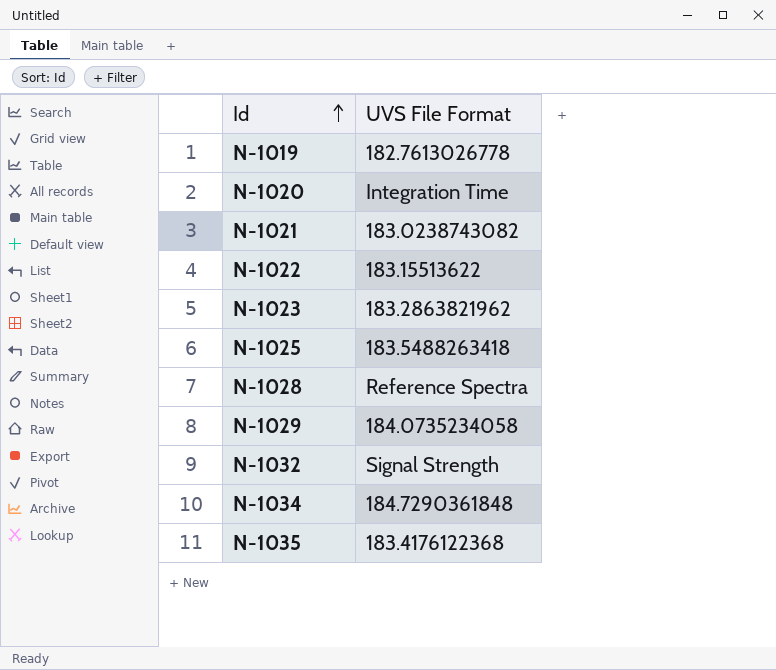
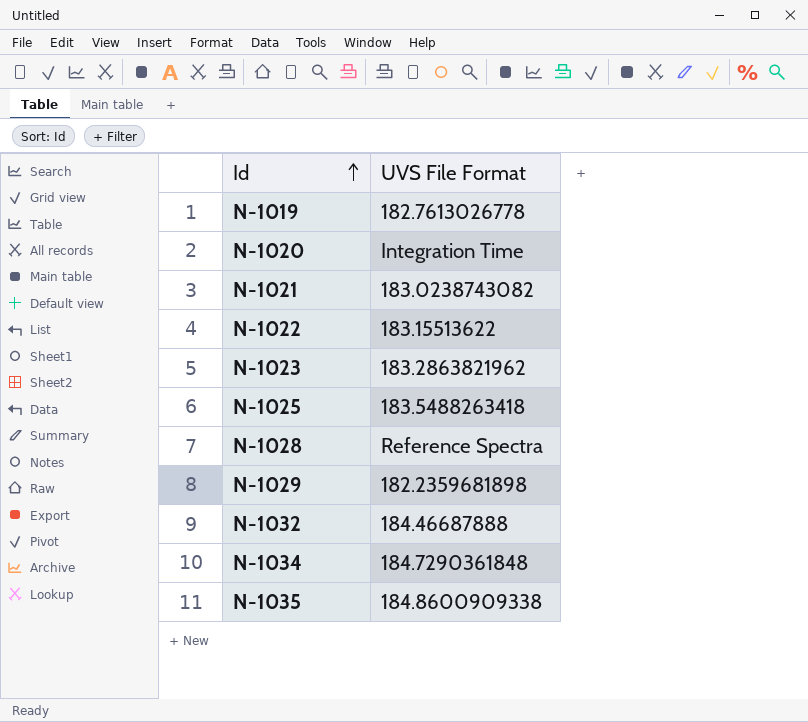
N-1029 | UVS File Format: 184.0735234058 -> 182.2359681898
N-1032 | UVS File Format: Signal Strength -> 184.46687888
N-1035 | UVS File Format: 183.4176122368 -> 184.8600909338

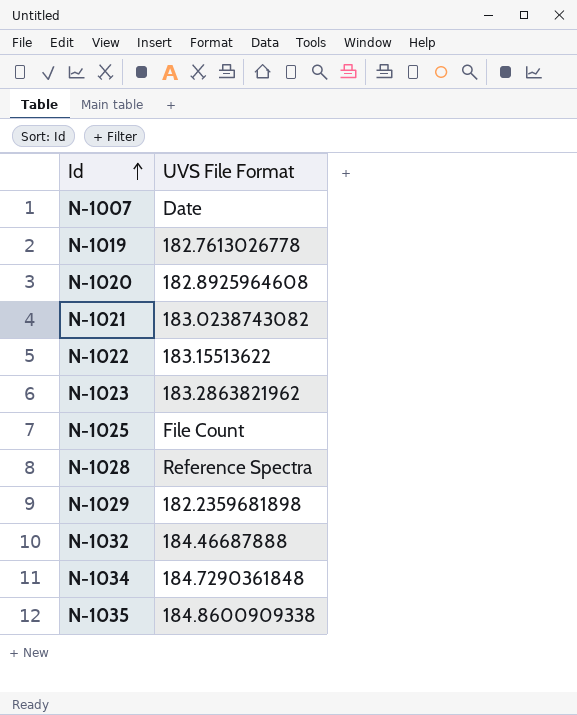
row N-1007: none -> Date
N-1020 | UVS File Format: Integration Time -> 182.8925964608
N-1025 | UVS File Format: 183.5488263418 -> File Count

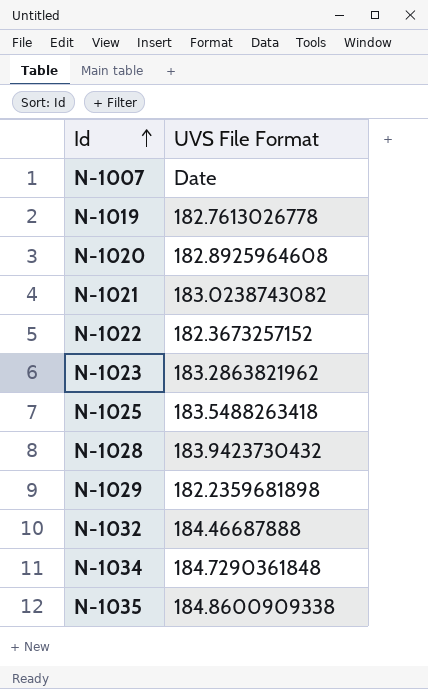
N-1022 | UVS File Format: 183.15513622 -> 182.3673257152
N-1025 | UVS File Format: File Count -> 183.5488263418
N-1028 | UVS File Format: Reference Spectra -> 183.9423730432

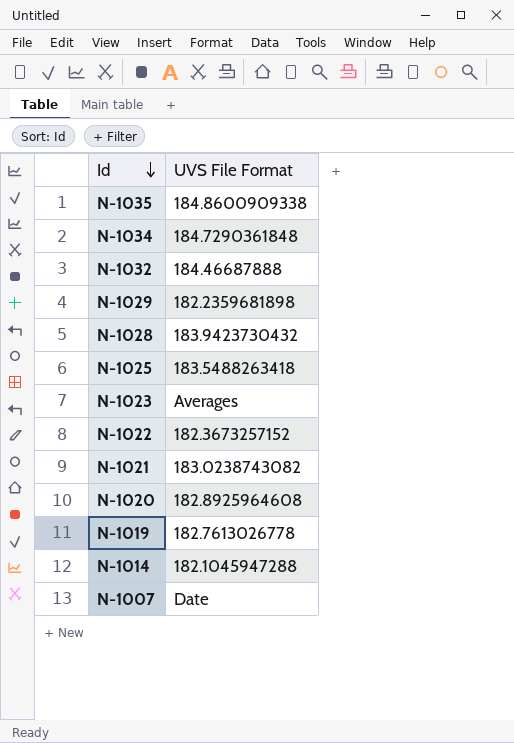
row order: Id ascending -> Id descending
N-1023 | UVS File Format: 183.2863821962 -> Averages
row N-1014: none -> 182.1045947288

